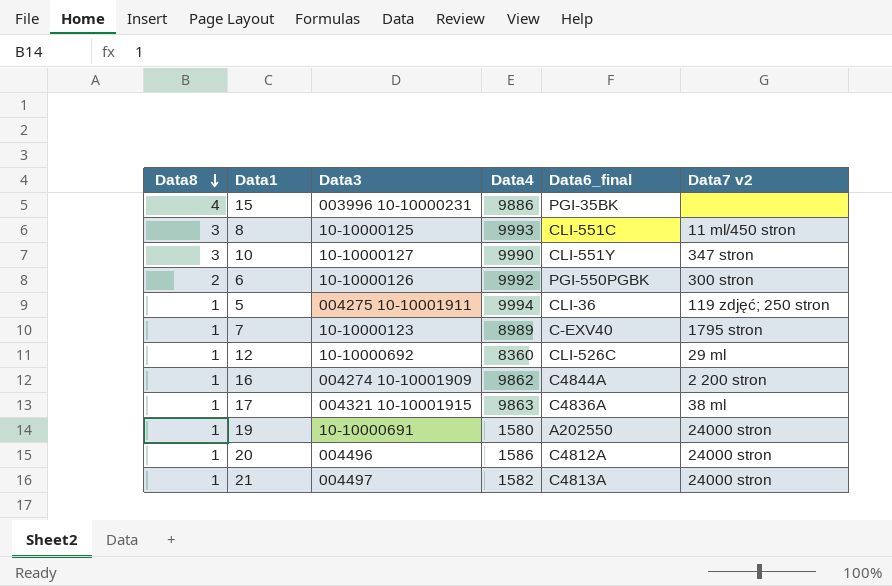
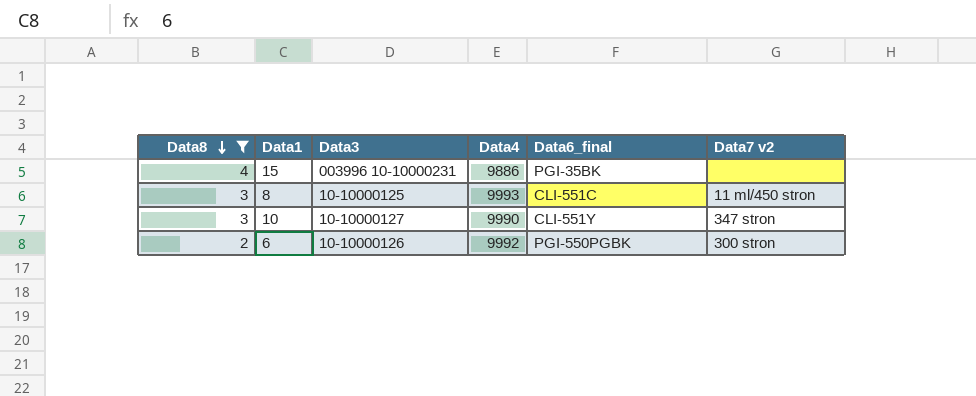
filter: none -> Data8 != 1

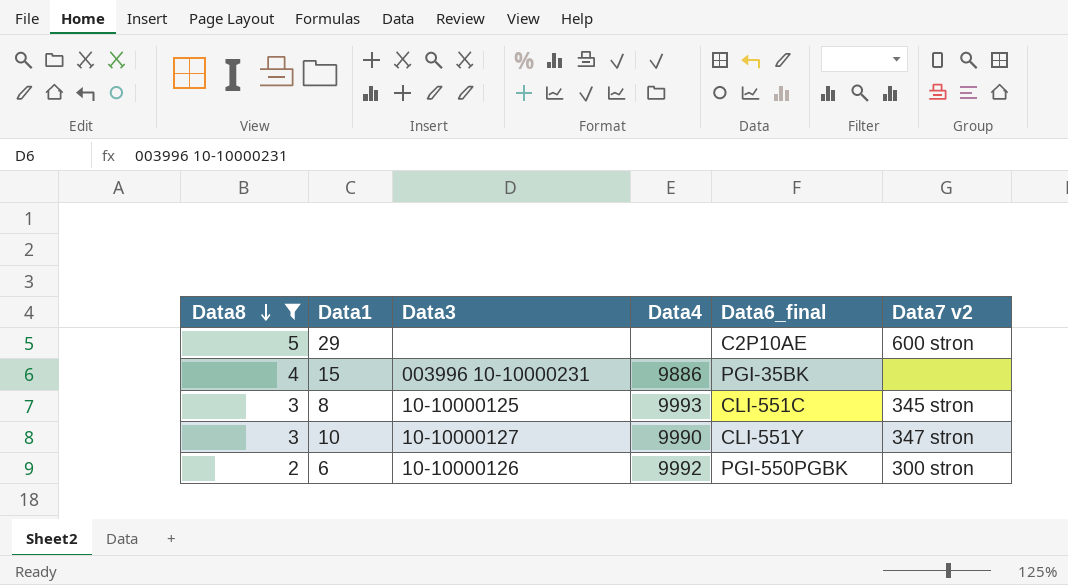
row 29: none -> 5 | none | none | C2P10AE | 600 stron
8 | Data7 v2: 11 ml/450 stron -> 345 stron

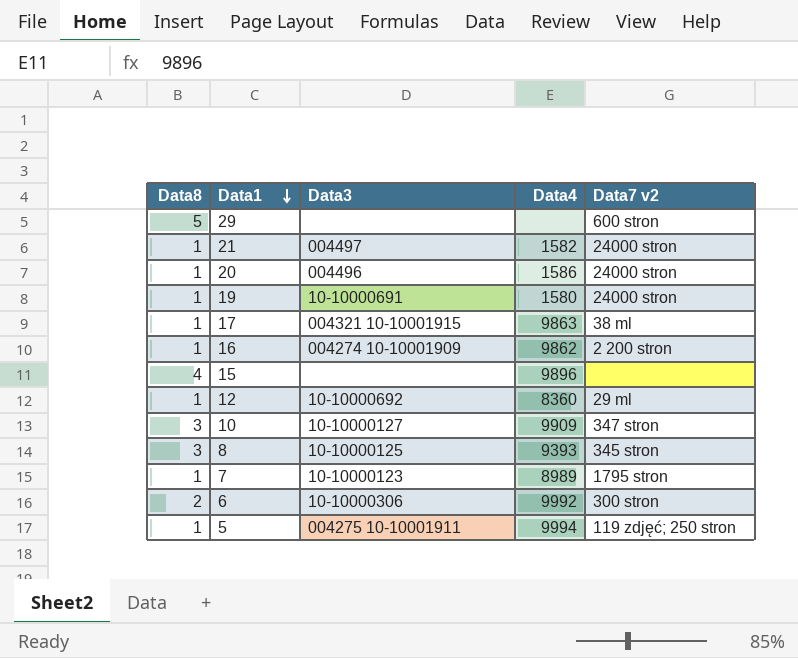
filter: Data8 != 1 -> none
row order: Data8 descending -> Data1 descending
column Data6_final | position: 5 -> none
15 | Data3: 003996 10-10000231 -> none
15 | Data4: 9886 -> 9896
10 | Data4: 9990 -> 9909
8 | Data4: 9993 -> 9393
6 | Data3: 10-10000126 -> 10-10000306

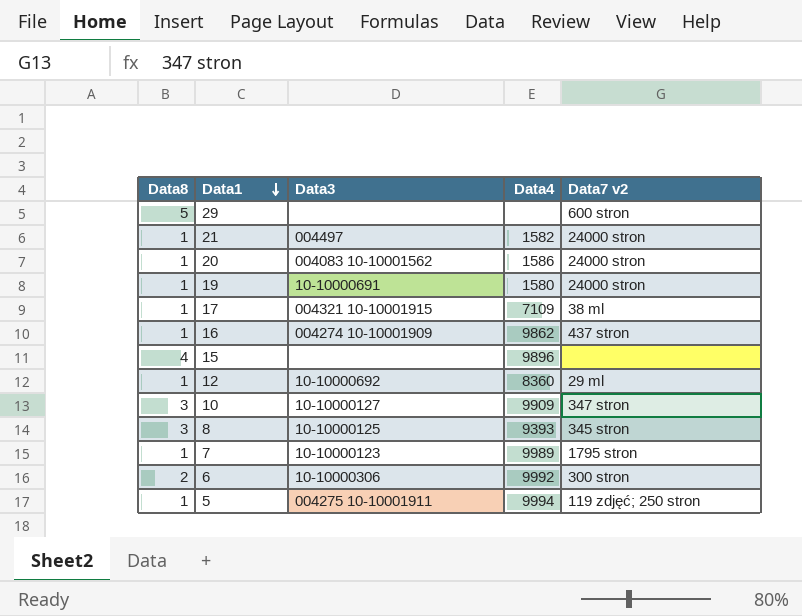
20 | Data3: 004496 -> 004083 10-10001562
17 | Data4: 9863 -> 7109
16 | Data7 v2: 2 200 stron -> 437 stron
7 | Data4: 8989 -> 9989

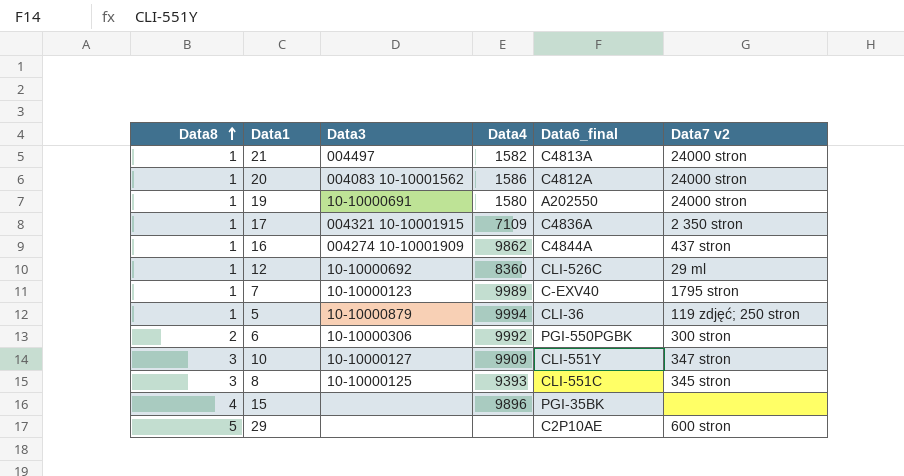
row order: Data1 descending -> Data8 ascending
column Data6_final | position: none -> 5
17 | Data7 v2: 38 ml -> 2 350 stron
5 | Data3: 004275 10-10001911 -> 10-10000879

